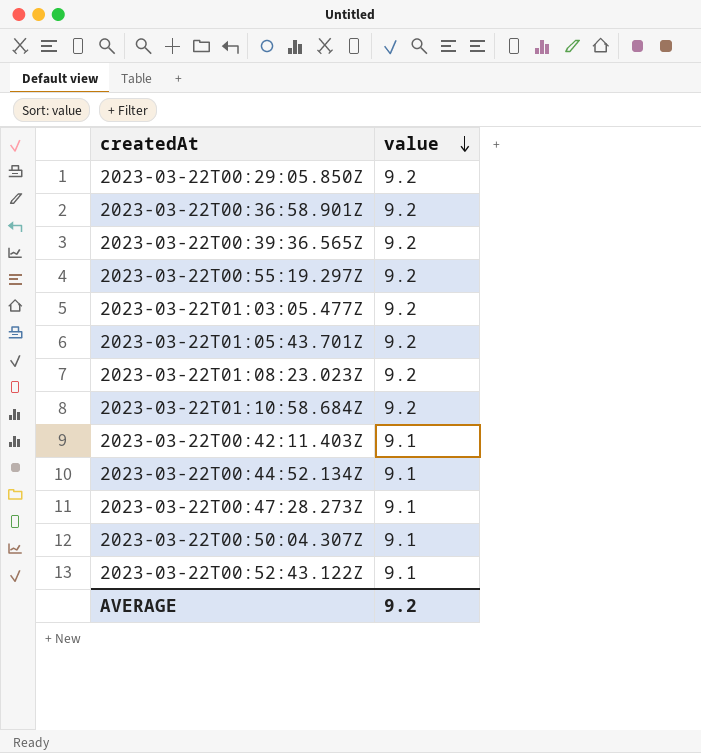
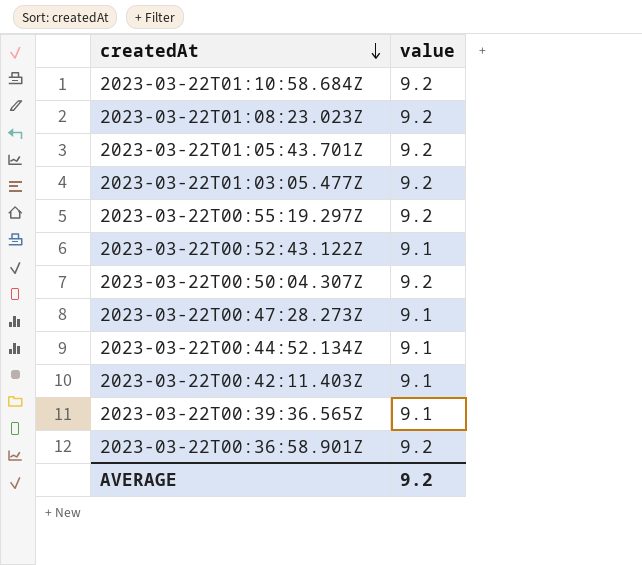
row order: value descending -> createdAt descending
row 2023-03-22T00:29:05.850Z: 9.2 -> none
2023-03-22T00:50:04.307Z | value: 9.1 -> 9.2
2023-03-22T00:39:36.565Z | value: 9.2 -> 9.1

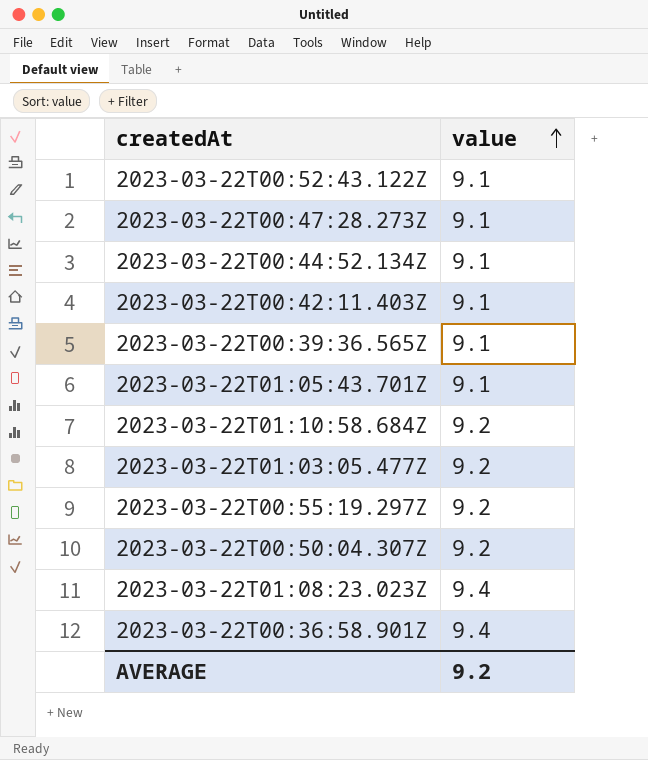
row order: createdAt descending -> value ascending
2023-03-22T01:05:43.701Z | value: 9.2 -> 9.1
2023-03-22T01:08:23.023Z | value: 9.2 -> 9.4
2023-03-22T00:36:58.901Z | value: 9.2 -> 9.4

